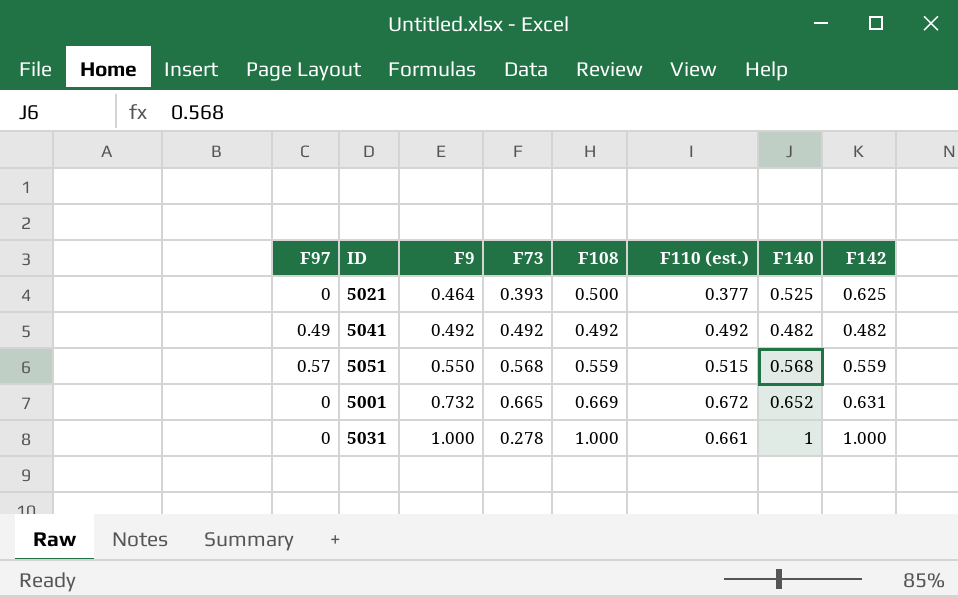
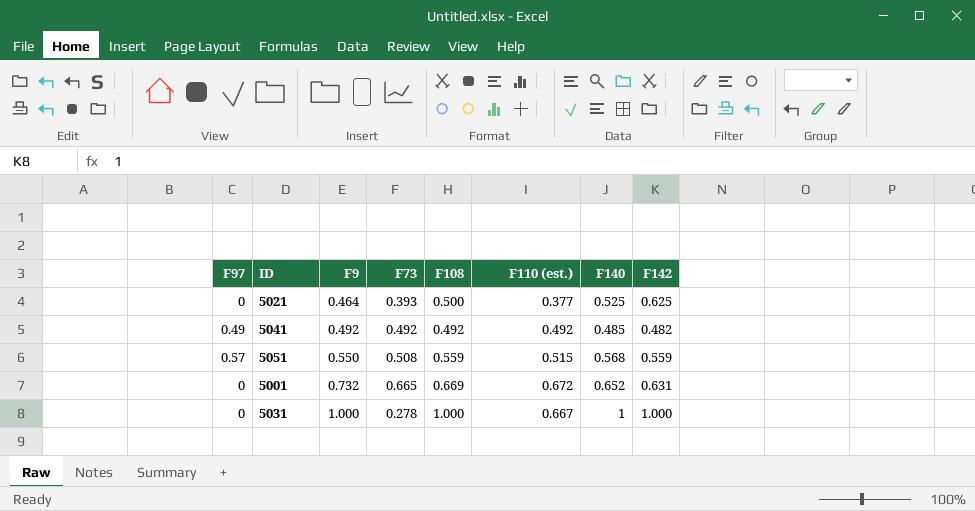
5041 | F140: 0.482 -> 0.485
5051 | F73: 0.568 -> 0.508
5031 | F110 (est.): 0.661 -> 0.667

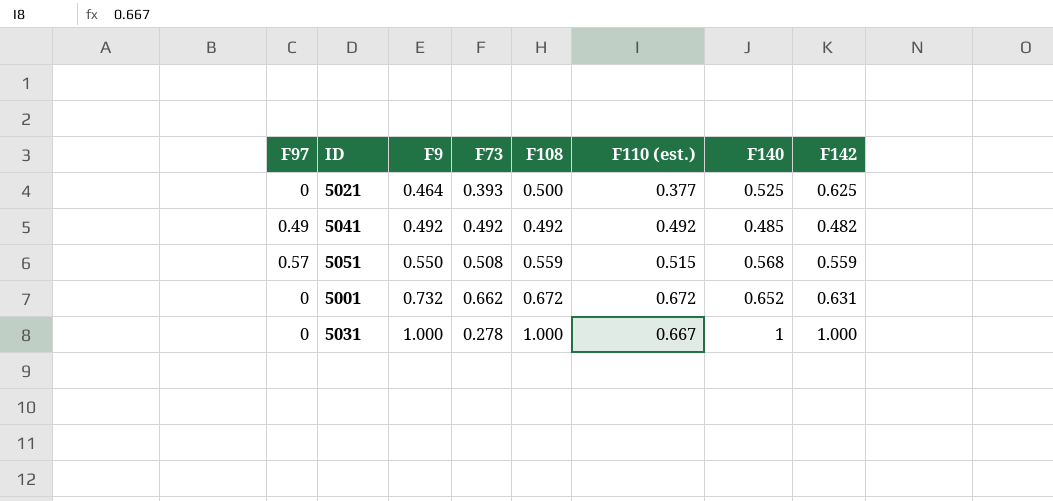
5001 | F73: 0.665 -> 0.662
5001 | F108: 0.669 -> 0.672

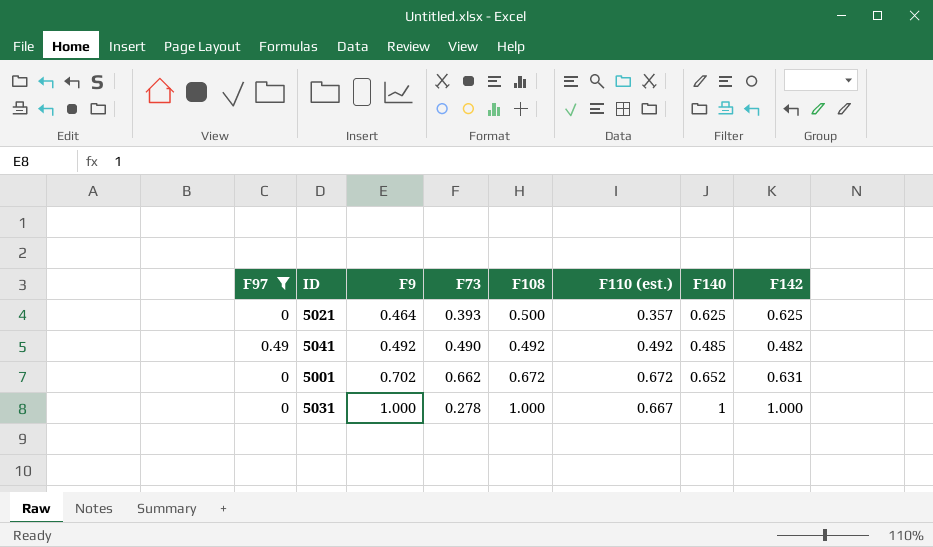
filter: none -> F97 != 0.57
5021 | F110 (est.): 0.377 -> 0.357
5021 | F140: 0.525 -> 0.625
5041 | F73: 0.492 -> 0.490
5001 | F9: 0.732 -> 0.702

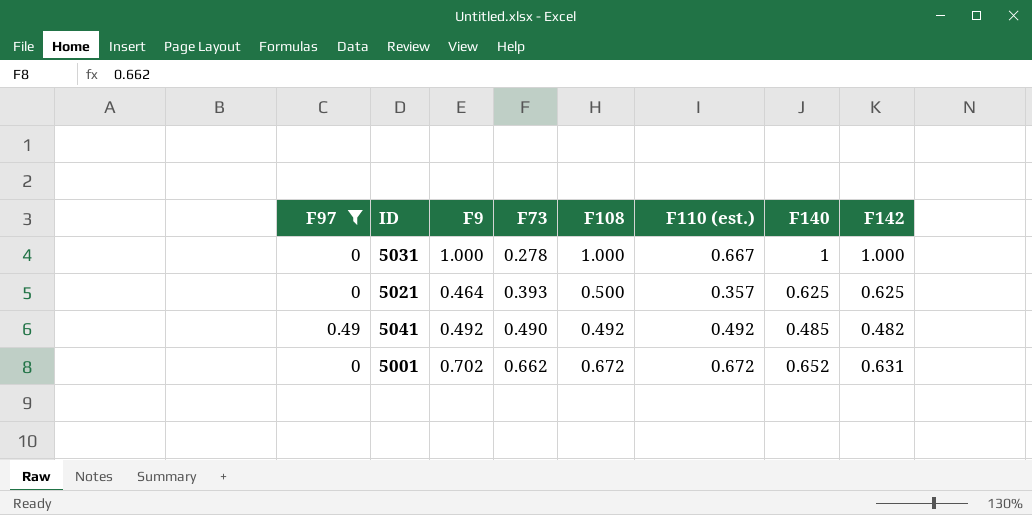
row order: F9 ascending -> F73 ascending

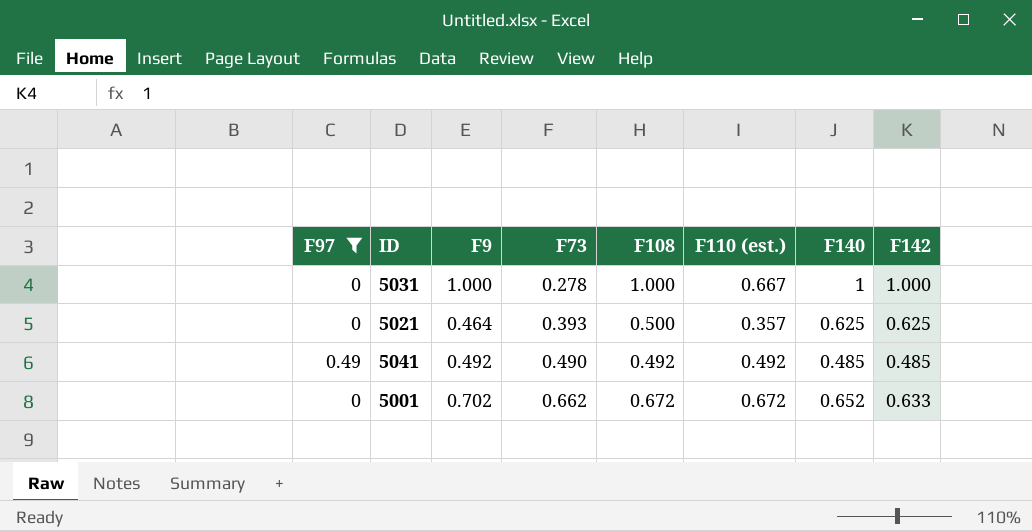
5041 | F142: 0.482 -> 0.485
5001 | F142: 0.631 -> 0.633

